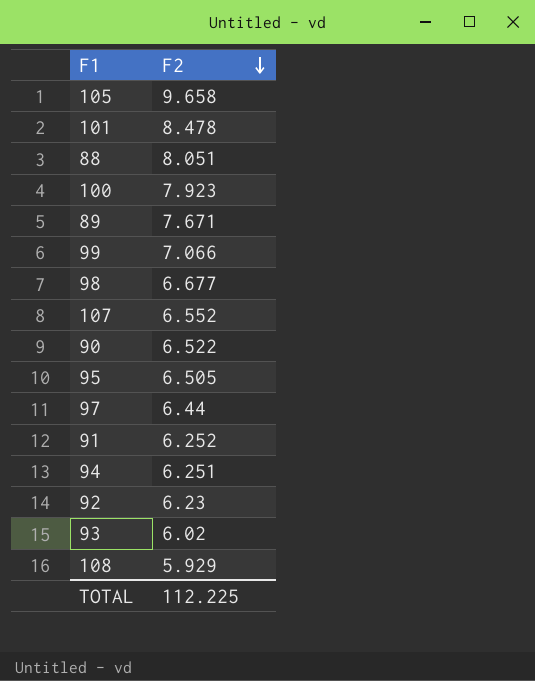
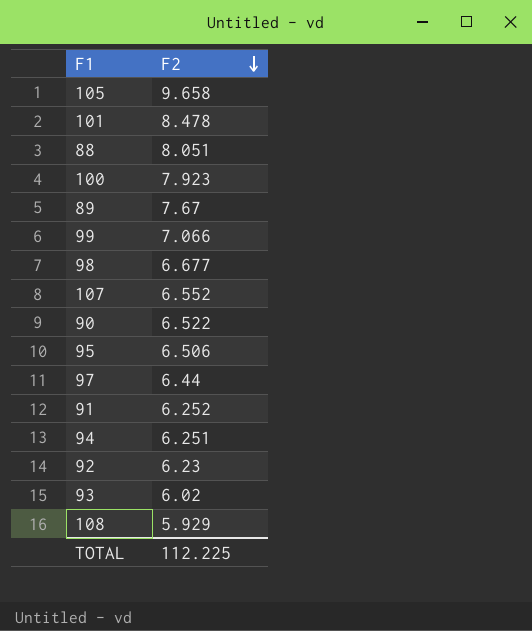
89 | F2: 7.671 -> 7.67
95 | F2: 6.505 -> 6.506

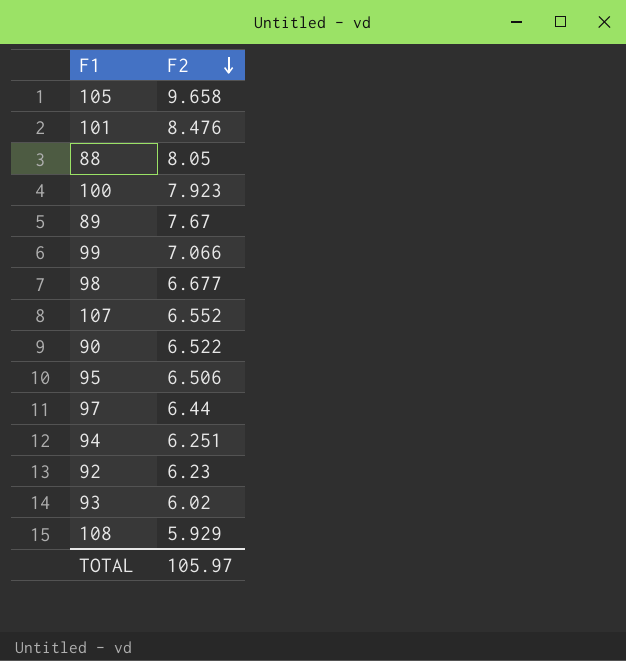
row 91: 6.252 -> none
101 | F2: 8.478 -> 8.476
88 | F2: 8.051 -> 8.05
TOTAL | F2: 112.225 -> 105.97

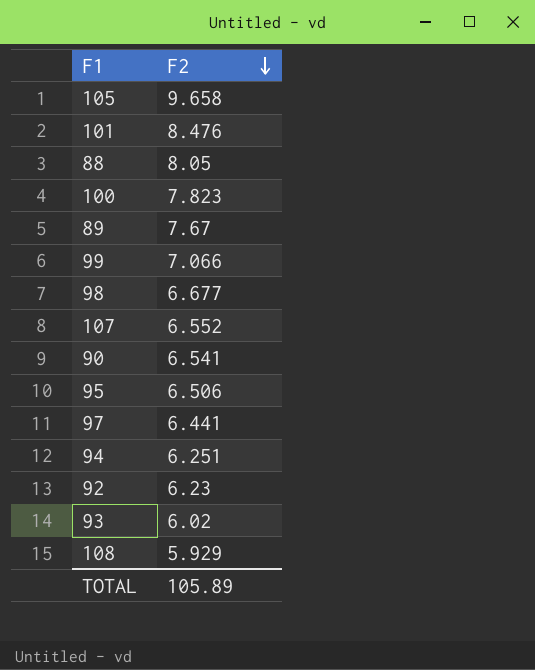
100 | F2: 7.923 -> 7.823
90 | F2: 6.522 -> 6.541
97 | F2: 6.44 -> 6.441
TOTAL | F2: 105.97 -> 105.89

